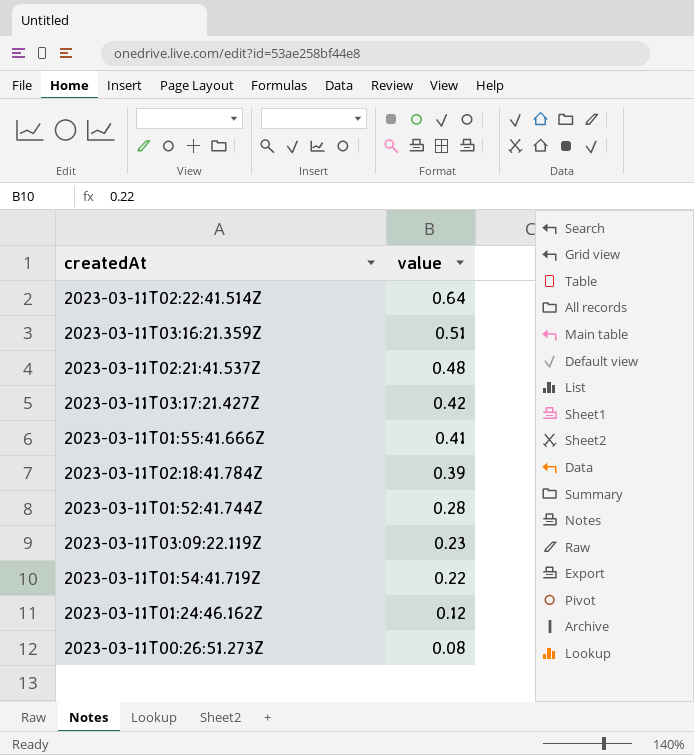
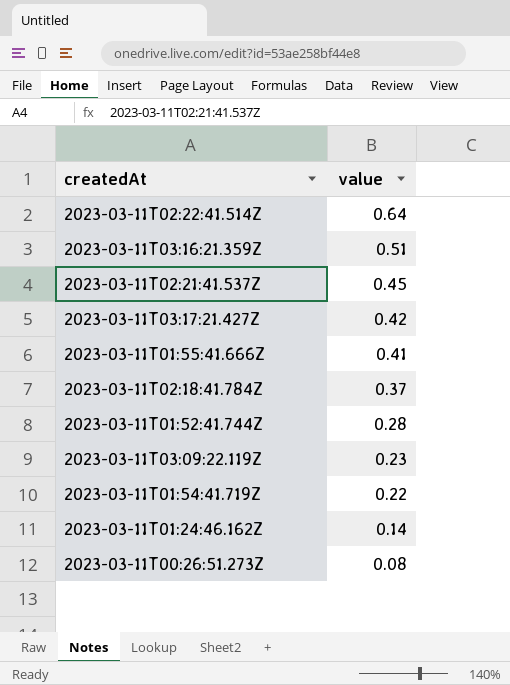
2023-03-11T02:21:41.537Z | value: 0.48 -> 0.45
2023-03-11T02:18:41.784Z | value: 0.39 -> 0.37
2023-03-11T01:24:46.162Z | value: 0.12 -> 0.14

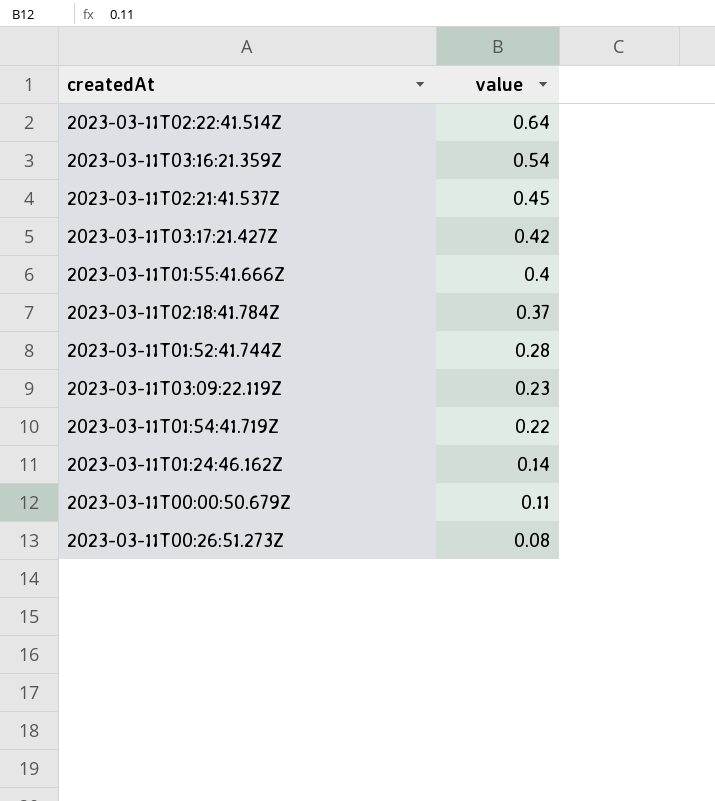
2023-03-11T03:16:21.359Z | value: 0.51 -> 0.54
2023-03-11T01:55:41.666Z | value: 0.41 -> 0.4
row 2023-03-11T00:00:50.679Z: none -> 0.11

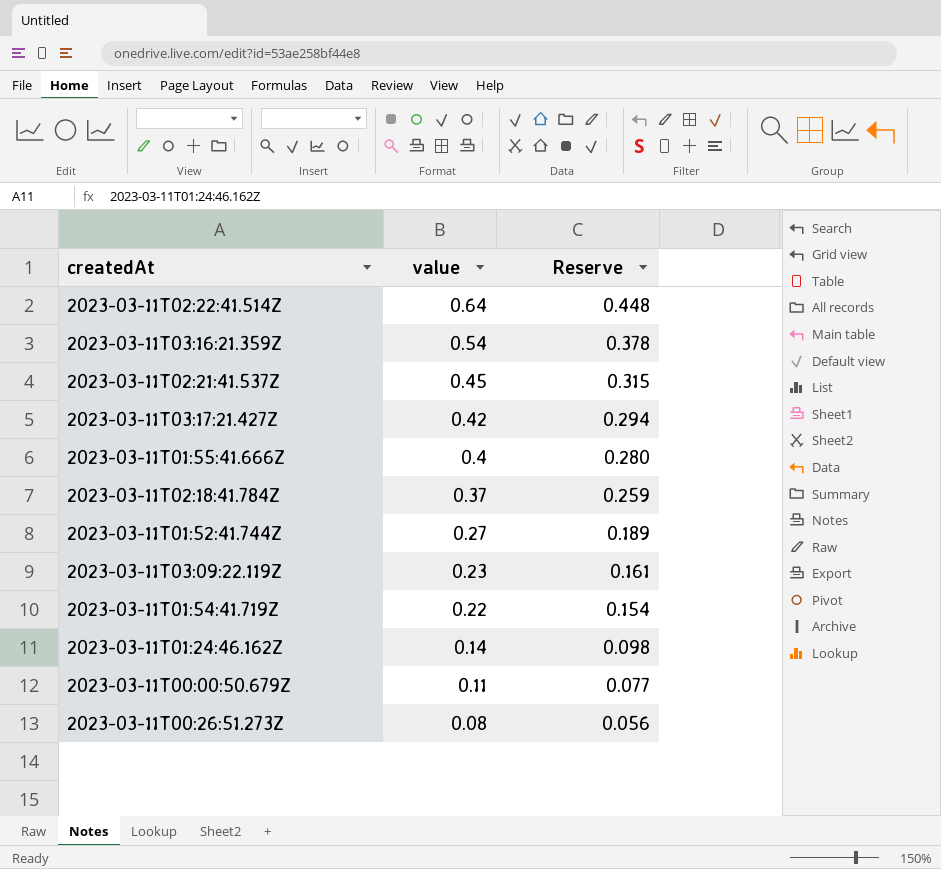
column Reserve | formula: none -> [value] * 0.7
2023-03-11T01:52:41.744Z | value: 0.28 -> 0.27

